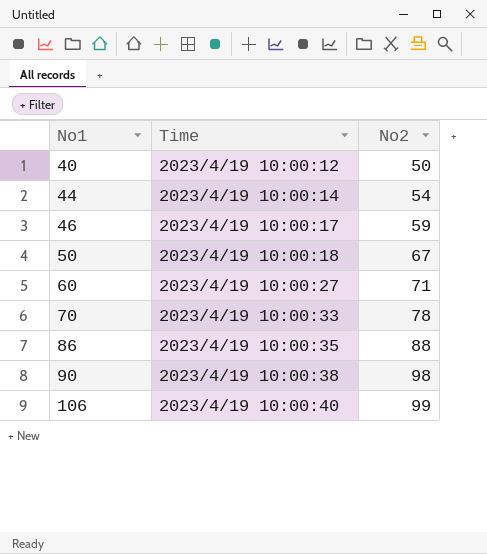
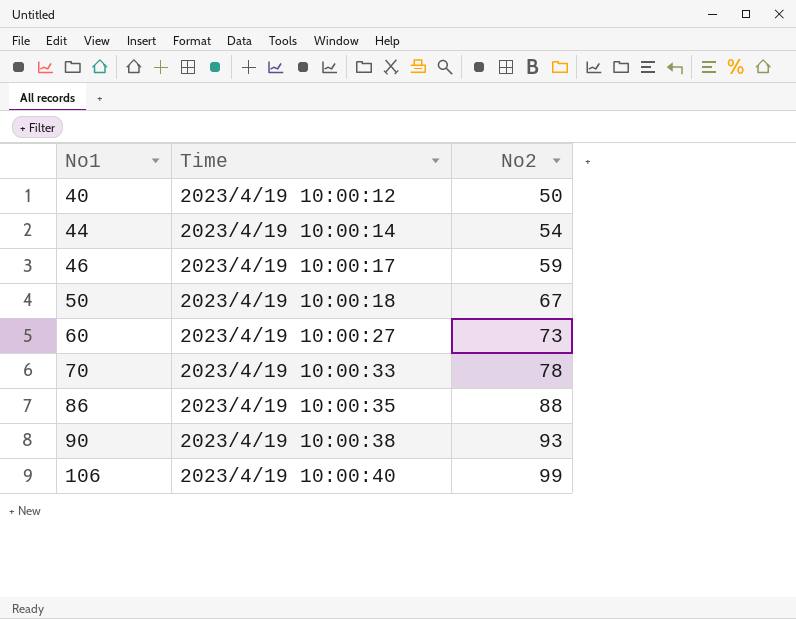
60 | No2: 71 -> 73
90 | No2: 98 -> 93

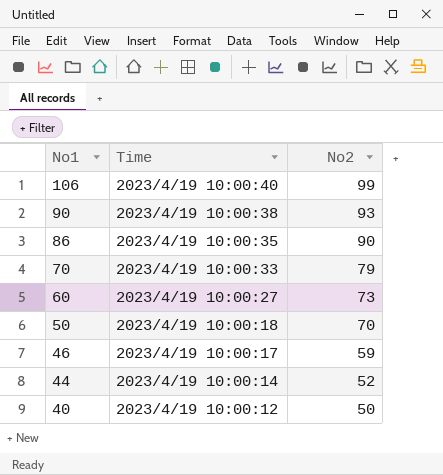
row order: No1 ascending -> No1 descending
86 | No2: 88 -> 90
70 | No2: 78 -> 79
50 | No2: 67 -> 70
44 | No2: 54 -> 52

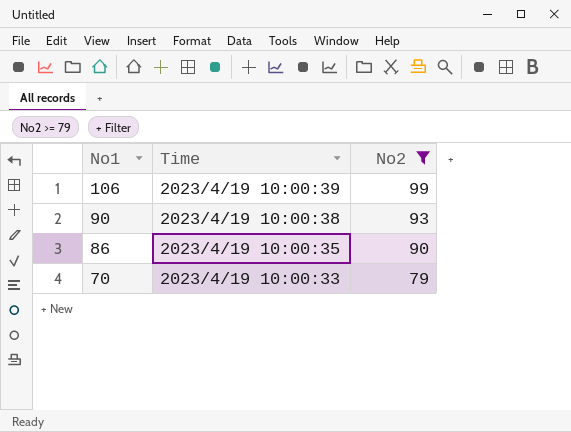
filter: none -> No2 >= 79
106 | Time: 2023/4/19 10:00:40 -> 2023/4/19 10:00:39

